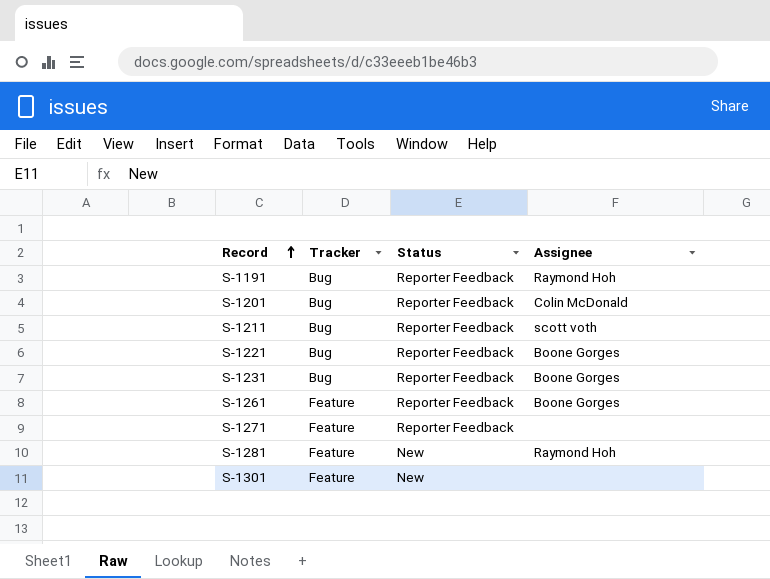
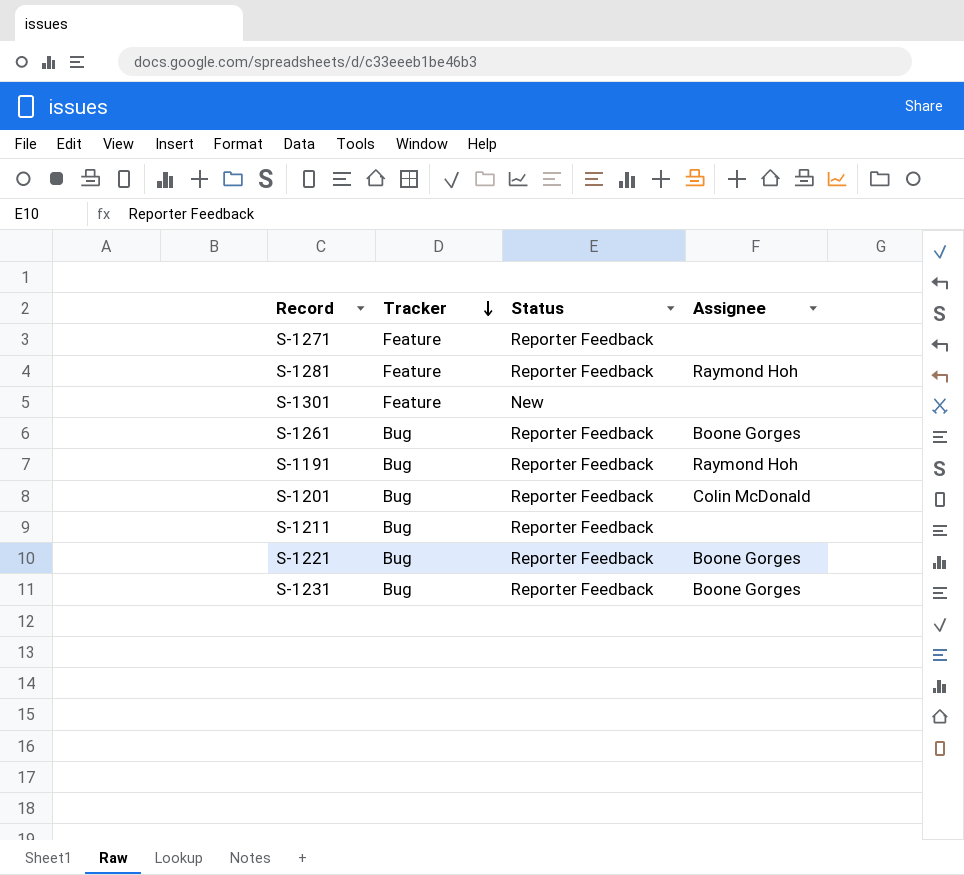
row order: Record ascending -> Tracker descending
S-1281 | Status: New -> Reporter Feedback
S-1261 | Tracker: Feature -> Bug
S-1211 | Assignee: scott voth -> none

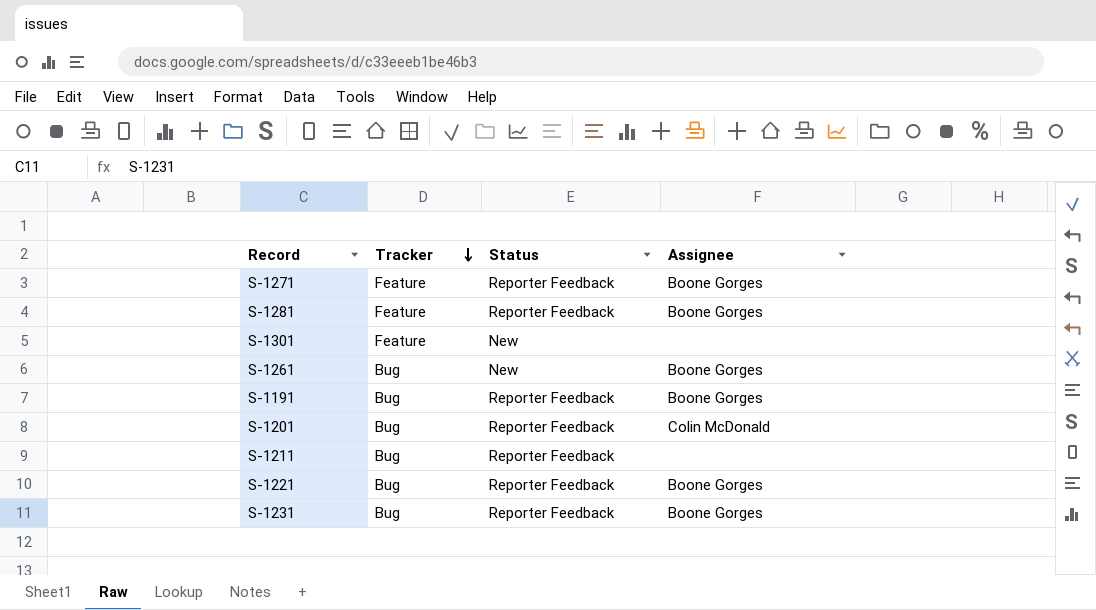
S-1271 | Assignee: none -> Boone Gorges
S-1281 | Assignee: Raymond Hoh -> Boone Gorges
S-1261 | Status: Reporter Feedback -> New
S-1191 | Assignee: Raymond Hoh -> Boone Gorges

